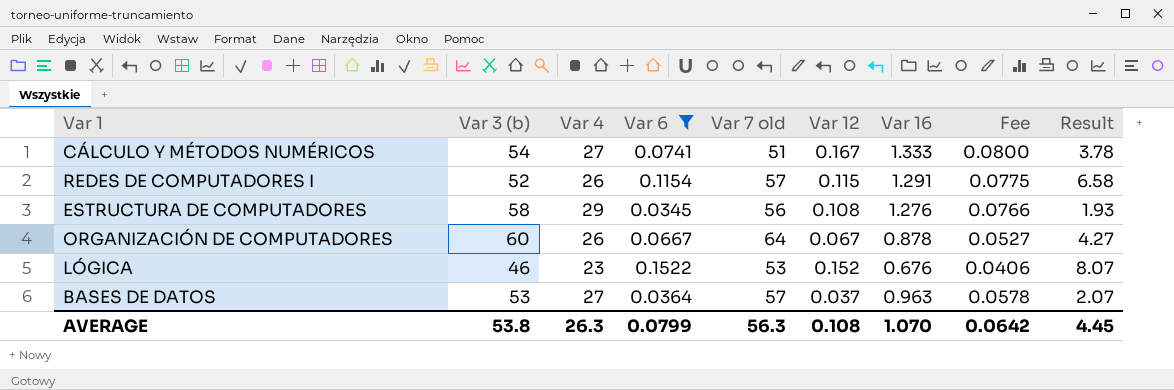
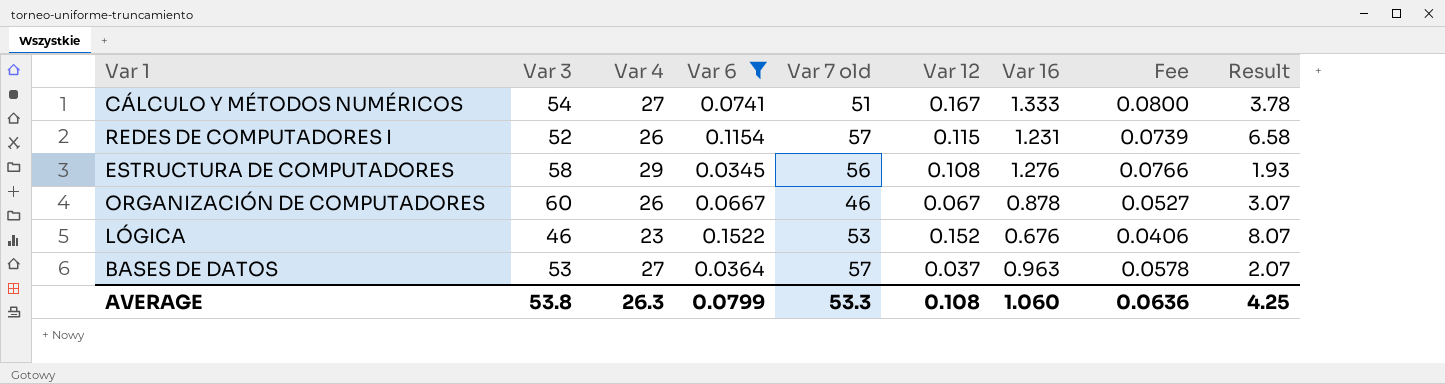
column name: Var 3 (b) -> Var 3
REDES DE COMPUTADORES I | Var 16: 1.291 -> 1.231
REDES DE COMPUTADORES I | Fee: 0.0775 -> 0.0739
ORGANIZACIÓN DE COMPUTADORES | Var 7 old: 64 -> 46
ORGANIZACIÓN DE COMPUTADORES | Result: 4.27 -> 3.07
AVERAGE | Var 7 old: 56.3 -> 53.3
AVERAGE | Var 16: 1.070 -> 1.060
AVERAGE | Fee: 0.0642 -> 0.0636
AVERAGE | Result: 4.45 -> 4.25

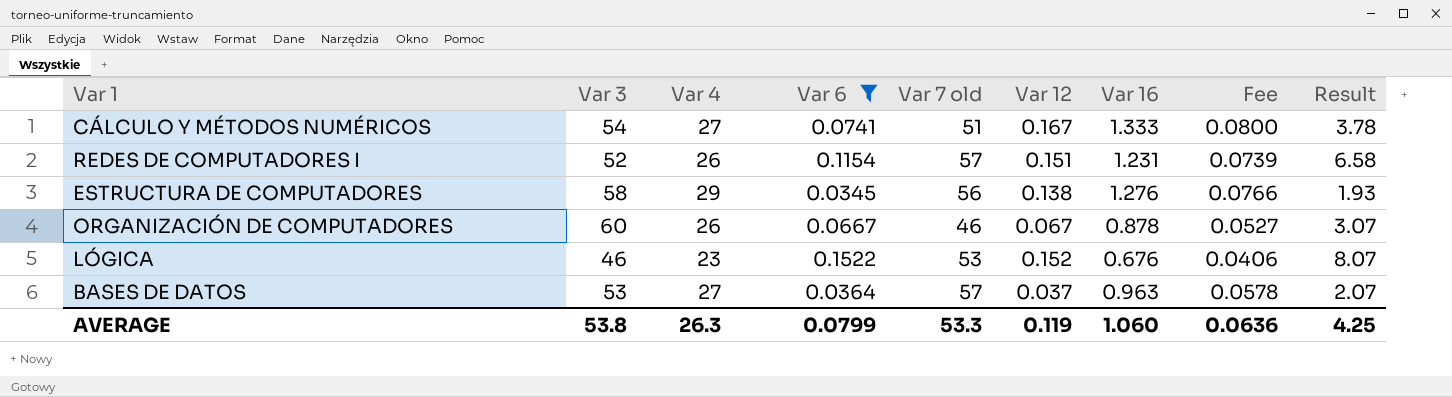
REDES DE COMPUTADORES I | Var 12: 0.115 -> 0.151
ESTRUCTURA DE COMPUTADORES | Var 12: 0.108 -> 0.138
AVERAGE | Var 12: 0.108 -> 0.119

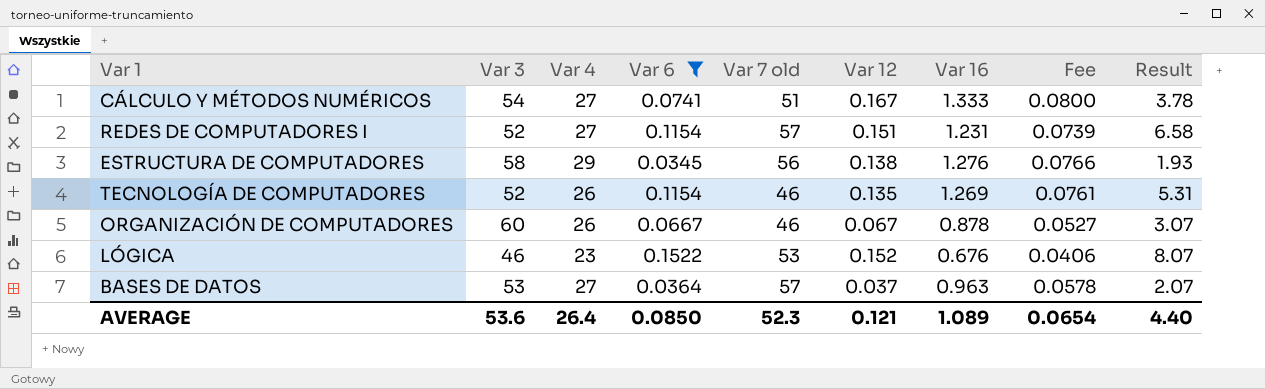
REDES DE COMPUTADORES I | Var 4: 26 -> 27
row TECNOLOGÍA DE COMPUTADORES: none -> 52 | 26 | 0.1154 | 46 | 0.135 | 1.269 | 0.0761 | 5.31
AVERAGE | Var 3: 53.8 -> 53.6
AVERAGE | Var 4: 26.3 -> 26.4
AVERAGE | Var 6: 0.0799 -> 0.0850
AVERAGE | Var 7 old: 53.3 -> 52.3
AVERAGE | Var 12: 0.119 -> 0.121
AVERAGE | Var 16: 1.060 -> 1.089
AVERAGE | Fee: 0.0636 -> 0.0654
AVERAGE | Result: 4.25 -> 4.40

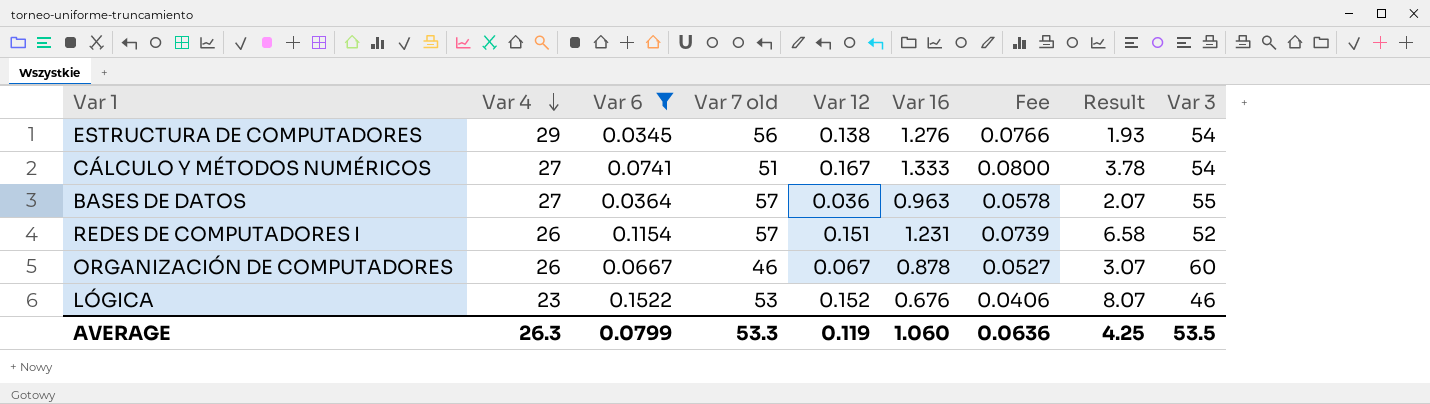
row order: none -> Var 4 descending
column Var 3 | position: 2 -> 9
row TECNOLOGÍA DE COMPUTADORES: 52 | 26 | 0.1154 | 46 | 0.135 | 1.269 | 0.0761 | 5.31 -> none
ESTRUCTURA DE COMPUTADORES | Var 3: 58 -> 54
BASES DE DATOS | Var 12: 0.037 -> 0.036
BASES DE DATOS | Var 3: 53 -> 55
REDES DE COMPUTADORES I | Var 4: 27 -> 26
AVERAGE | Var 4: 26.4 -> 26.3
AVERAGE | Var 6: 0.0850 -> 0.0799
AVERAGE | Var 7 old: 52.3 -> 53.3
AVERAGE | Var 12: 0.121 -> 0.119
AVERAGE | Var 16: 1.089 -> 1.060
AVERAGE | Fee: 0.0654 -> 0.0636
AVERAGE | Result: 4.40 -> 4.25
AVERAGE | Var 3: 53.6 -> 53.5

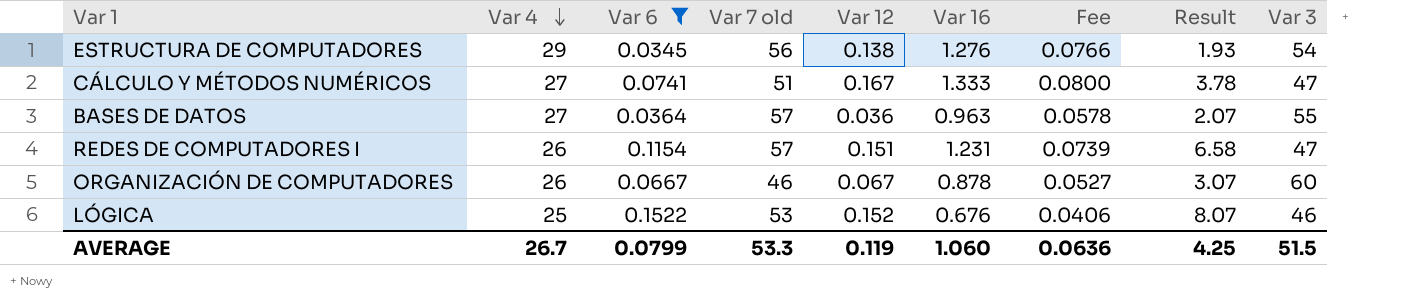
CÁLCULO Y MÉTODOS NUMÉRICOS | Var 3: 54 -> 47
REDES DE COMPUTADORES I | Var 3: 52 -> 47
LÓGICA | Var 4: 23 -> 25
AVERAGE | Var 4: 26.3 -> 26.7
AVERAGE | Var 3: 53.5 -> 51.5

